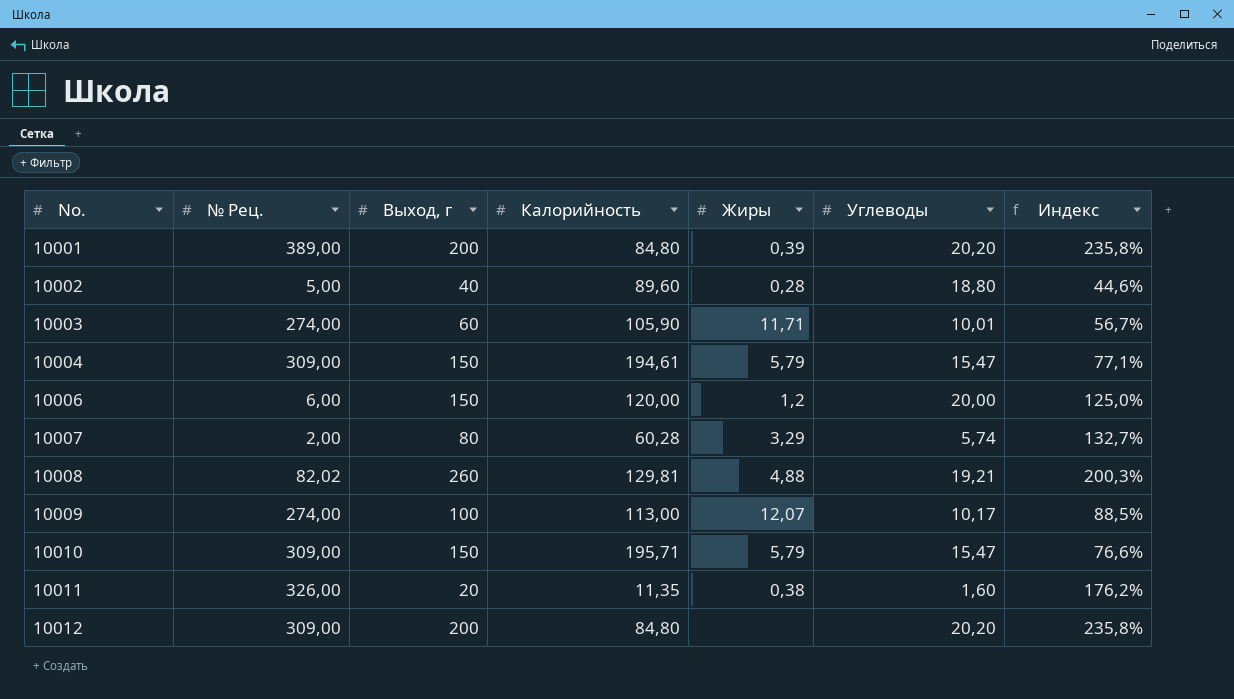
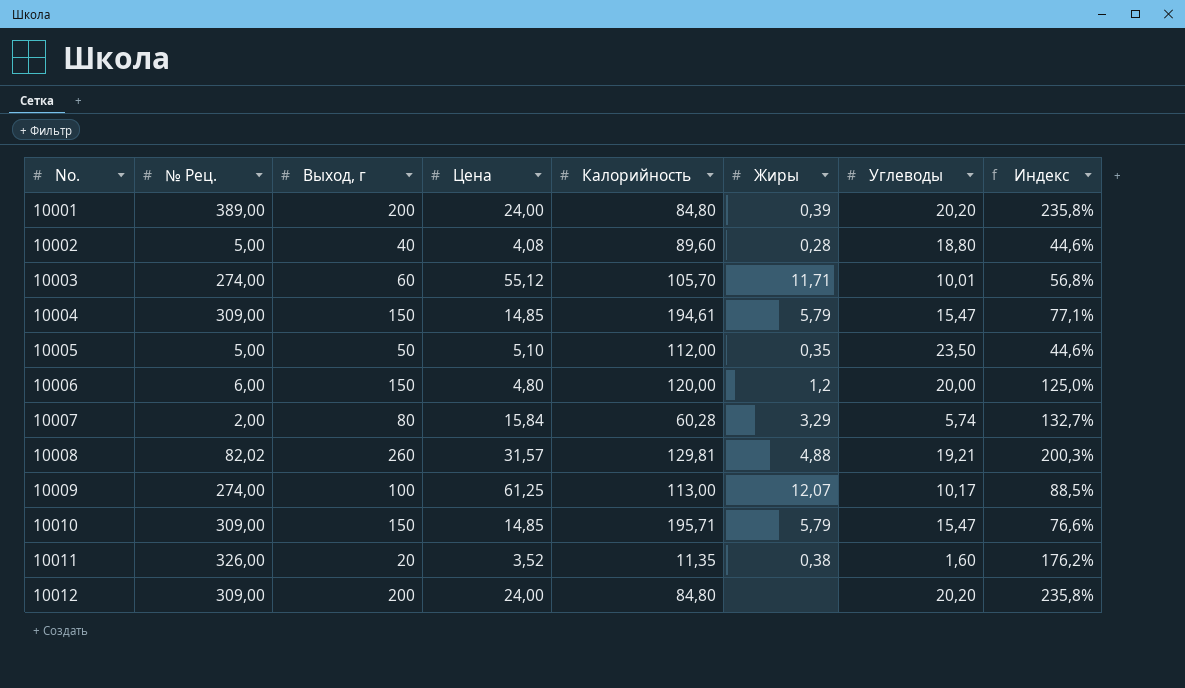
column Цена | position: none -> 4
10003 | Калорийность: 105,90 -> 105,70
10003 | Индекс: 56,7% -> 56,8%
row 10005: none -> 5,00 | 50 | 5,10 | 112,00 | 0,35 | 23,50 | 44,6%

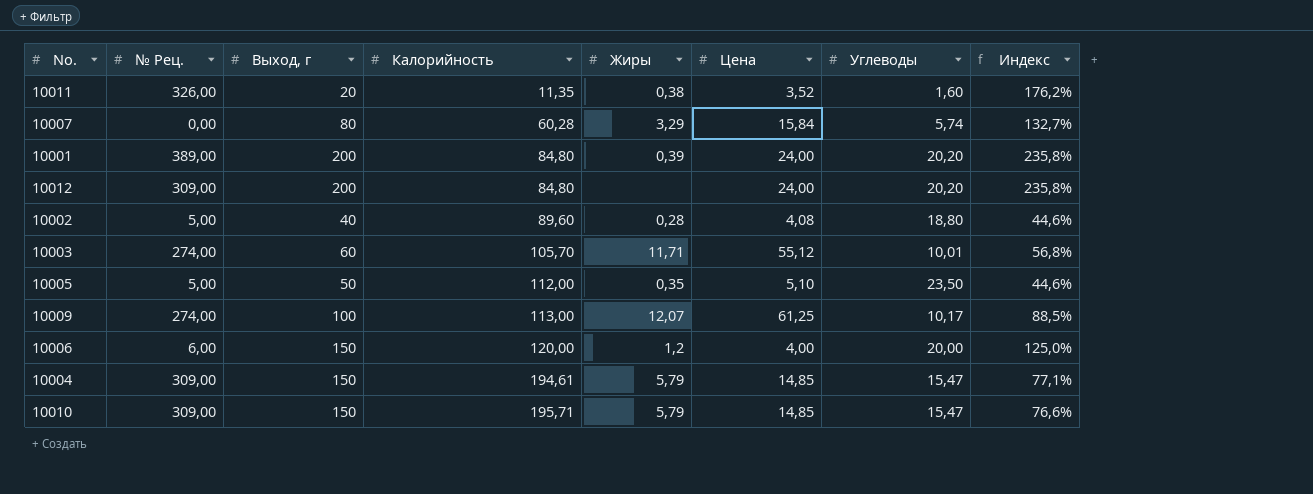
row order: No. ascending -> Калорийность ascending
column Цена | position: 4 -> 6
row 10008: 82,02 | 260 | 31,57 | 129,81 | 4,88 | 19,21 | 200,3% -> none
10007 | № Рец.: 2,00 -> 0,00
10006 | Цена: 4,80 -> 4,00

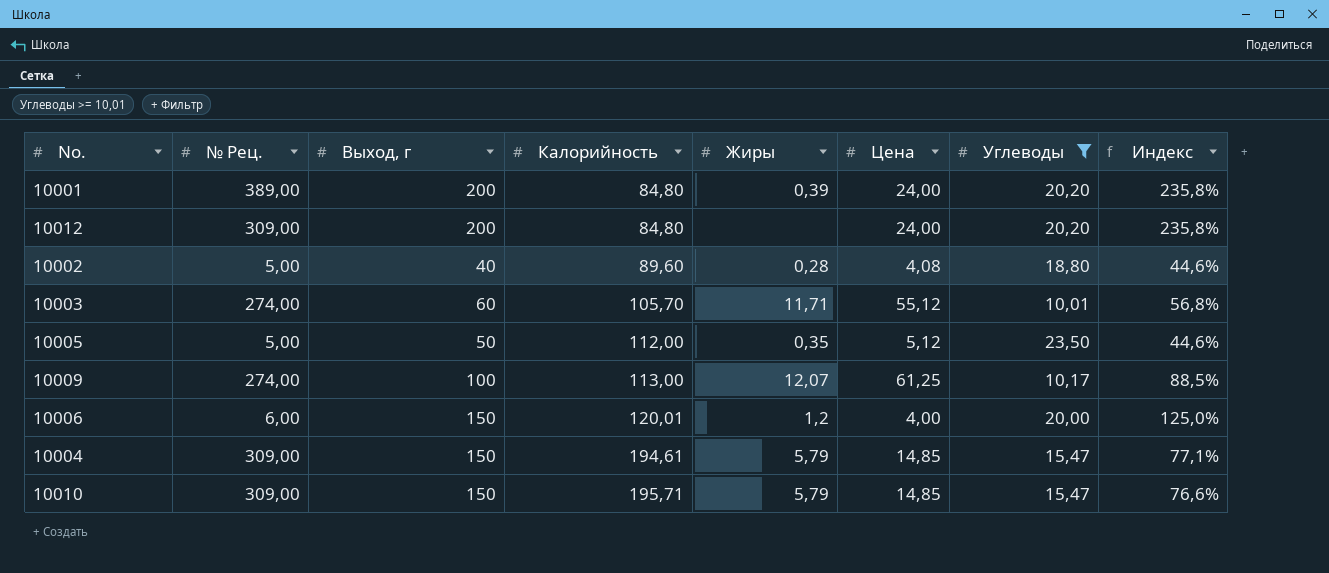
filter: none -> Углеводы >= 10,01
10005 | Цена: 5,10 -> 5,12
10006 | Калорийность: 120,00 -> 120,01

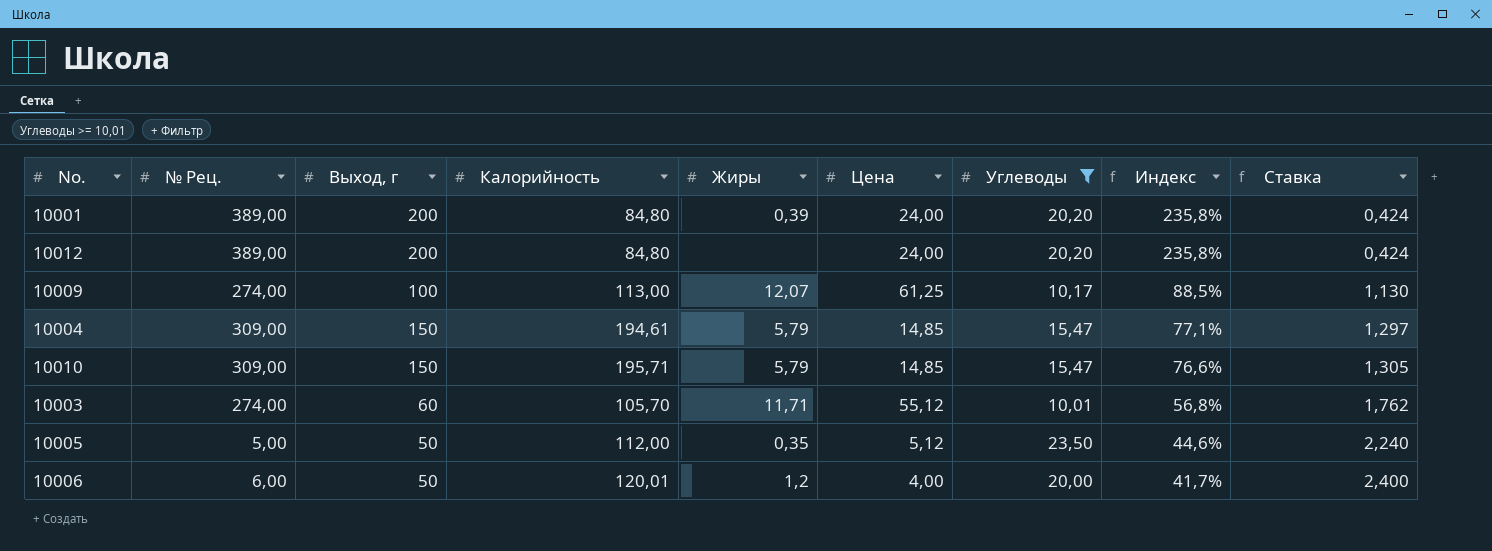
row order: Калорийность ascending -> Индекс descending
column Ставка | formula: none -> [Калорийность] / [Выход, г]
row 10002: 5,00 | 40 | 89,60 | 0,28 | 4,08 | 18,80 | 44,6% -> none
10012 | № Рец.: 309,00 -> 389,00
10006 | Выход, г: 150 -> 50
10006 | Индекс: 125,0% -> 41,7%

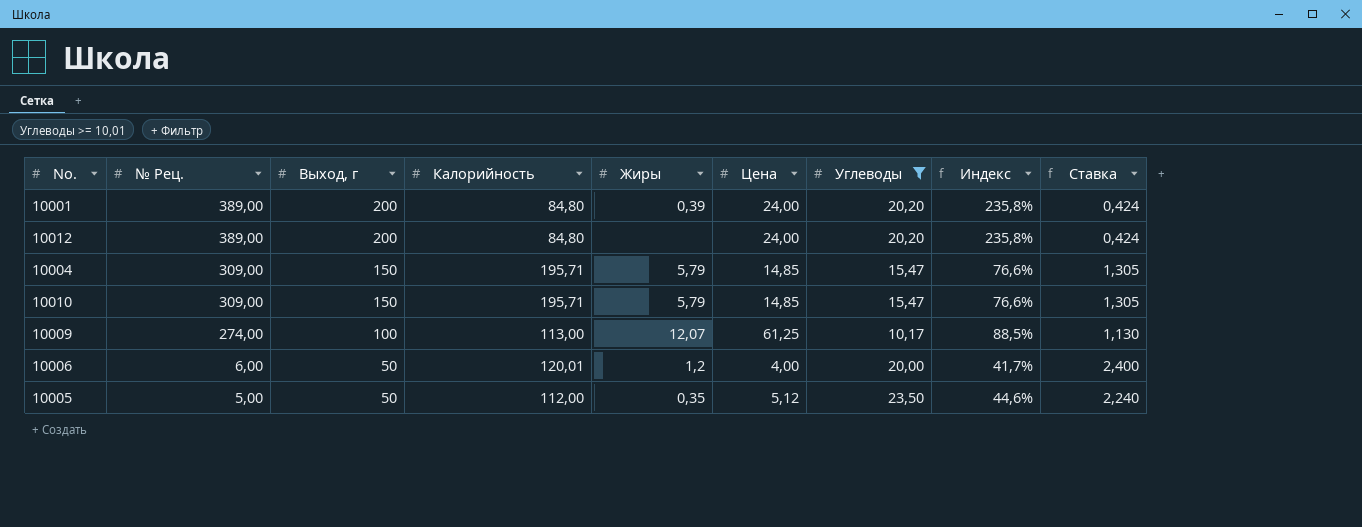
row order: Индекс descending -> № Рец. descending
row 10003: 274,00 | 60 | 105,70 | 11,71 | 55,12 | 10,01 | 56,8% | 1,762 -> none
10004 | Калорийность: 194,61 -> 195,71
10004 | Индекс: 77,1% -> 76,6%
10004 | Ставка: 1,297 -> 1,305

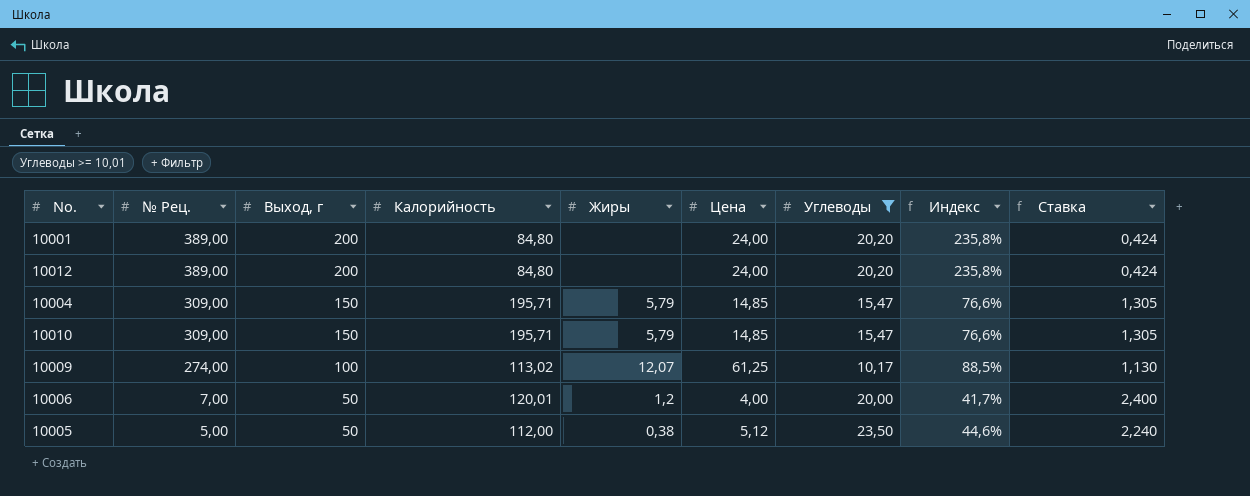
10001 | Жиры: 0,39 -> none
10009 | Калорийность: 113,00 -> 113,02
10006 | № Рец.: 6,00 -> 7,00
10005 | Жиры: 0,35 -> 0,38

